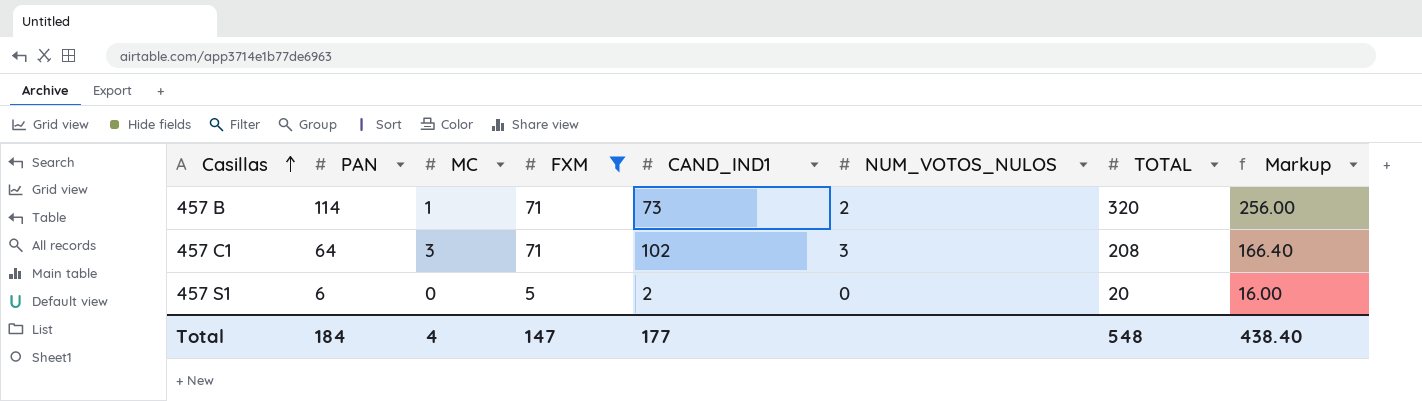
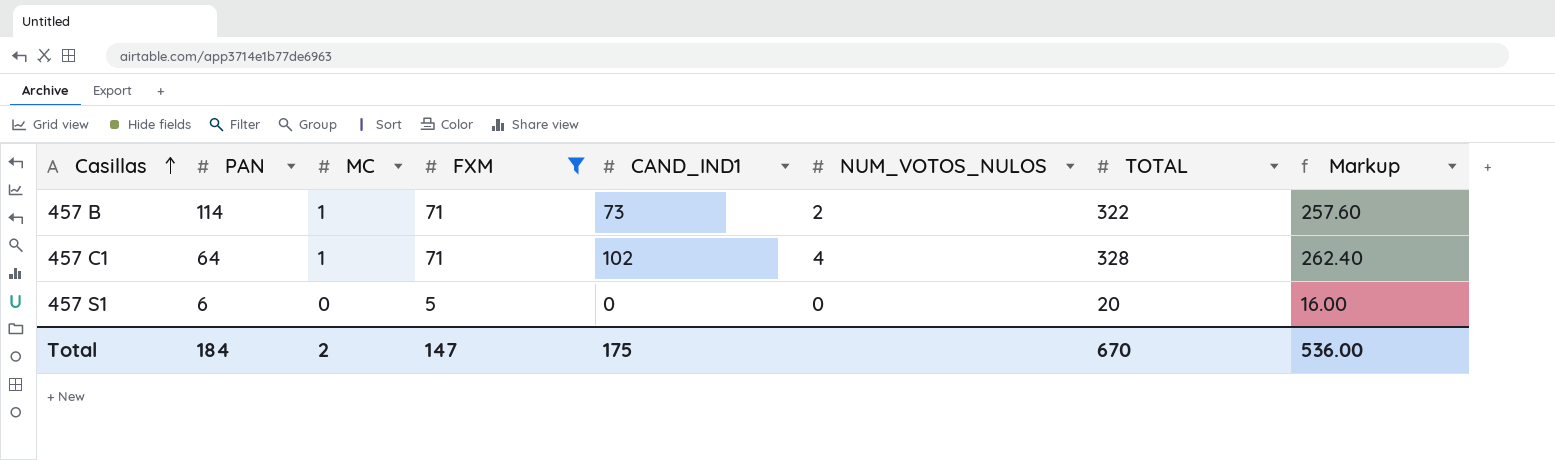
457 B | TOTAL: 320 -> 322
457 B | Markup: 256.00 -> 257.60
457 C1 | MC: 3 -> 1
457 C1 | NUM_VOTOS_NULOS: 3 -> 4
457 C1 | TOTAL: 208 -> 328
457 C1 | Markup: 166.40 -> 262.40
457 S1 | CAND_IND1: 2 -> 0
Total | MC: 4 -> 2
Total | CAND_IND1: 177 -> 175
Total | TOTAL: 548 -> 670
Total | Markup: 438.40 -> 536.00

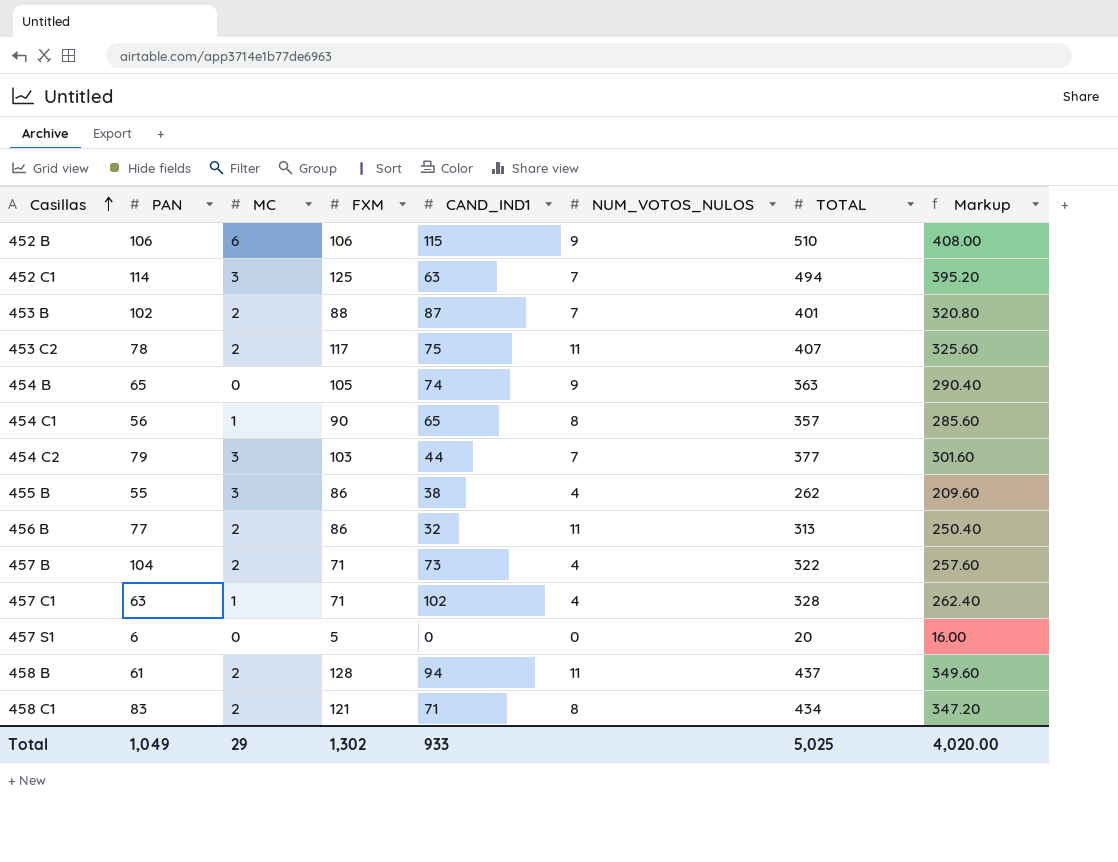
filter: FXM <= 71 -> none
457 B | PAN: 114 -> 104
457 B | MC: 1 -> 2
457 B | NUM_VOTOS_NULOS: 2 -> 4
457 C1 | PAN: 64 -> 63
Total | PAN: 184 -> 1,049
Total | MC: 2 -> 29
Total | FXM: 147 -> 1,302
Total | CAND_IND1: 175 -> 933
Total | TOTAL: 670 -> 5,025
Total | Markup: 536.00 -> 4,020.00

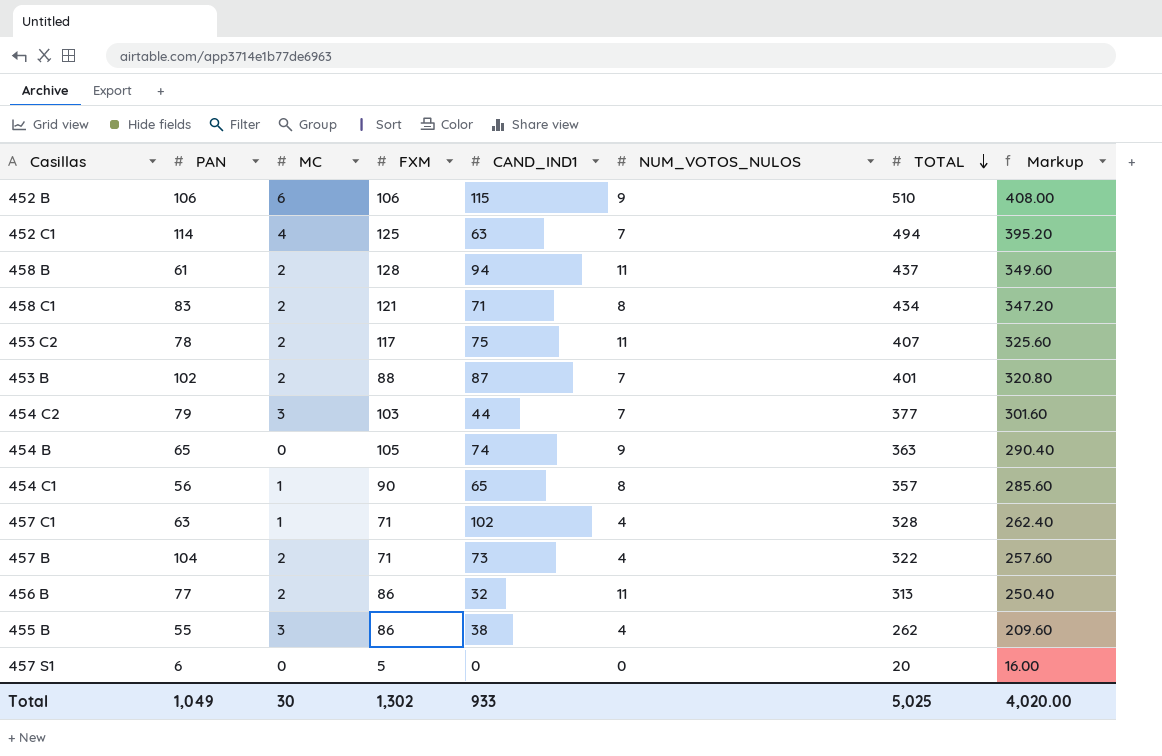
row order: Casillas ascending -> TOTAL descending
452 C1 | MC: 3 -> 4
Total | MC: 29 -> 30

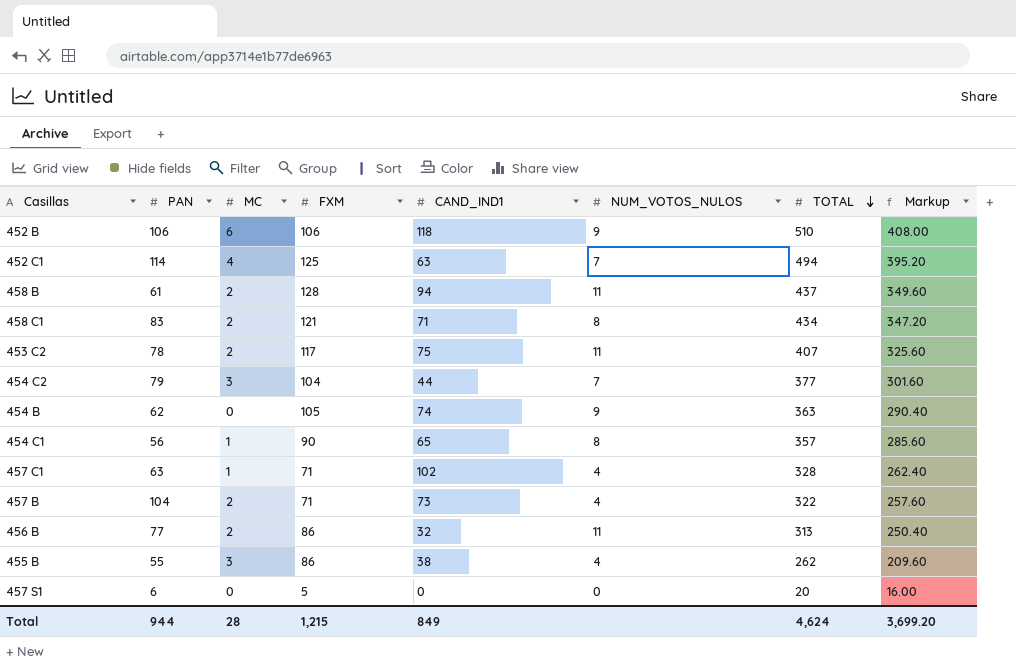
row 453 B: 102 | 2 | 88 | 87 | 7 | 401 | 320.80 -> none
452 B | CAND_IND1: 115 -> 118
454 C2 | FXM: 103 -> 104
454 B | PAN: 65 -> 62
Total | PAN: 1,049 -> 944
Total | MC: 30 -> 28
Total | FXM: 1,302 -> 1,215
Total | CAND_IND1: 933 -> 849
Total | TOTAL: 5,025 -> 4,624
Total | Markup: 4,020.00 -> 3,699.20

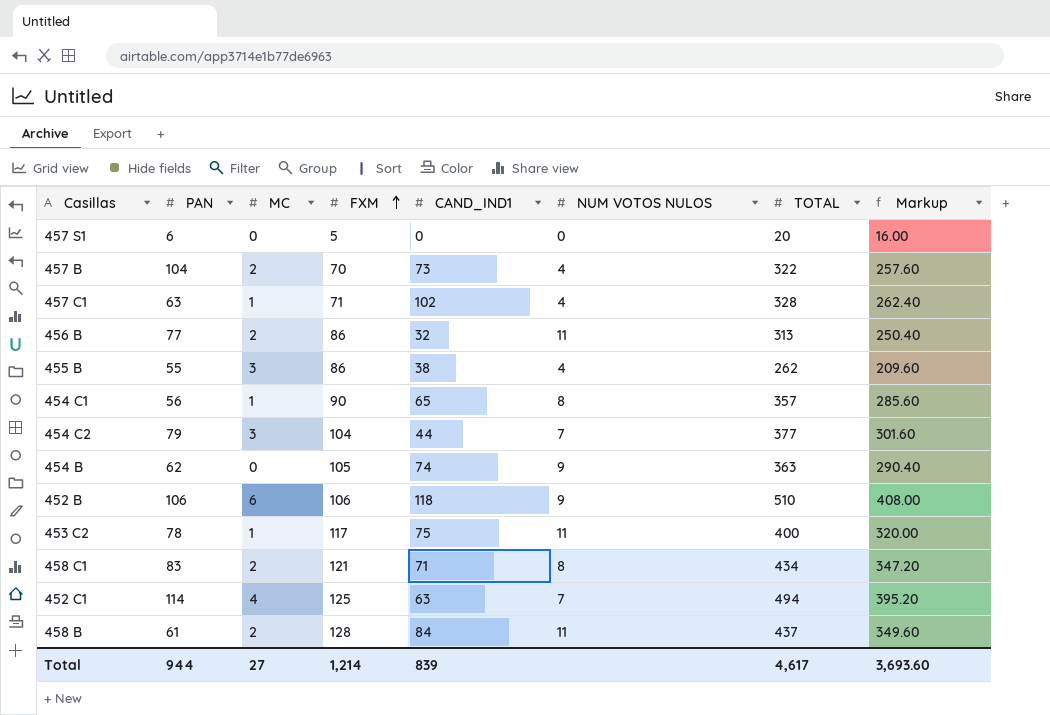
row order: TOTAL descending -> FXM ascending
column name: NUM_VOTOS_NULOS -> NUM VOTOS NULOS
457 B | FXM: 71 -> 70
453 C2 | MC: 2 -> 1
453 C2 | TOTAL: 407 -> 400
453 C2 | Markup: 325.60 -> 320.00
458 B | CAND_IND1: 94 -> 84
Total | MC: 28 -> 27
Total | FXM: 1,215 -> 1,214
Total | CAND_IND1: 849 -> 839
Total | TOTAL: 4,624 -> 4,617
Total | Markup: 3,699.20 -> 3,693.60

